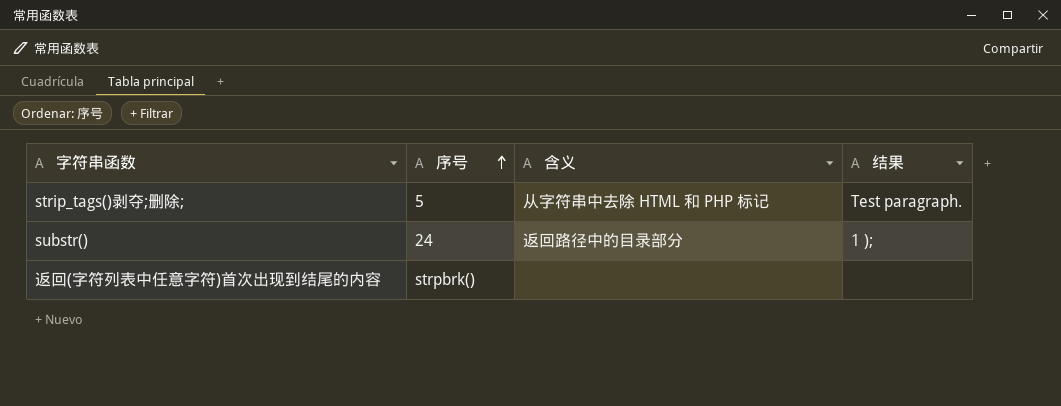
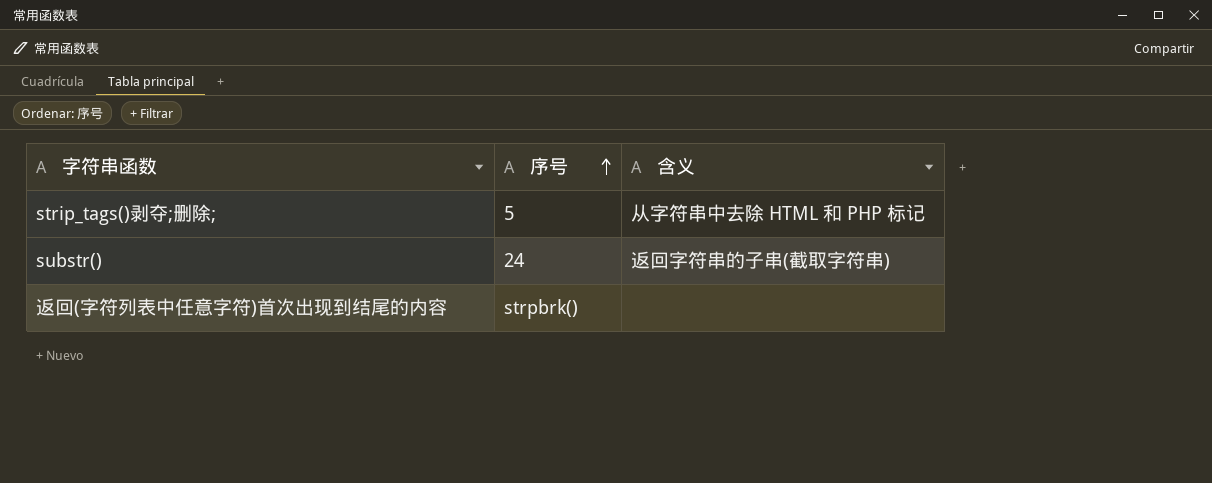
column 结果 | position: 4 -> none
substr() | 含义: 返回路径中的目录部分 -> 返回字符串的子串(截取字符串)

